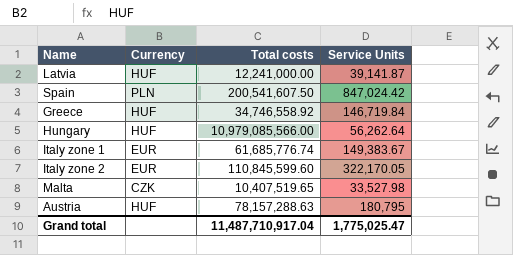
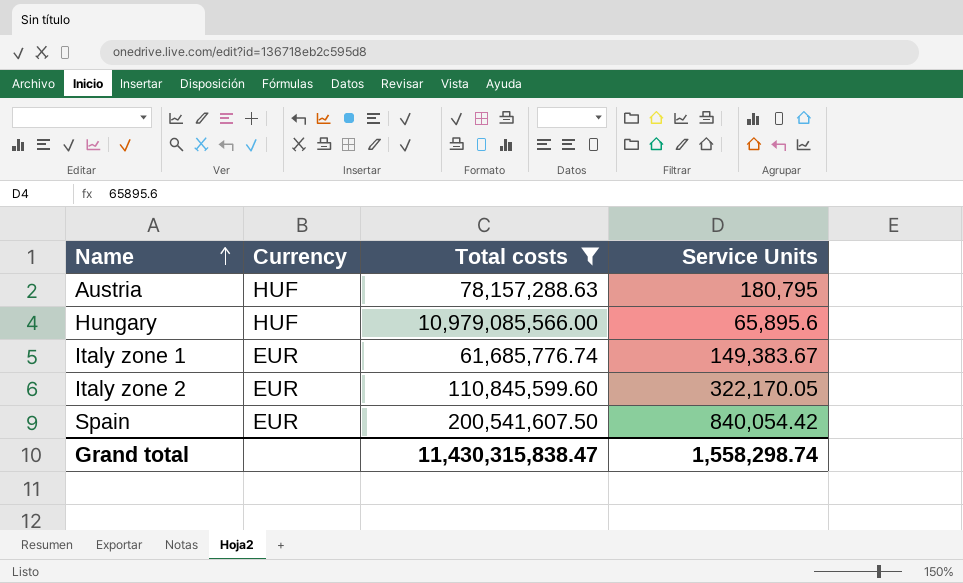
filter: none -> Total costs >= 61,685,776.74
row order: none -> Name ascending
Hungary | Service Units: 56,262.64 -> 65,895.6
Spain | Currency: PLN -> EUR
Spain | Service Units: 847,024.42 -> 840,054.42
Grand total | Total costs: 11,487,710,917.04 -> 11,430,315,838.47
Grand total | Service Units: 1,775,025.47 -> 1,558,298.74

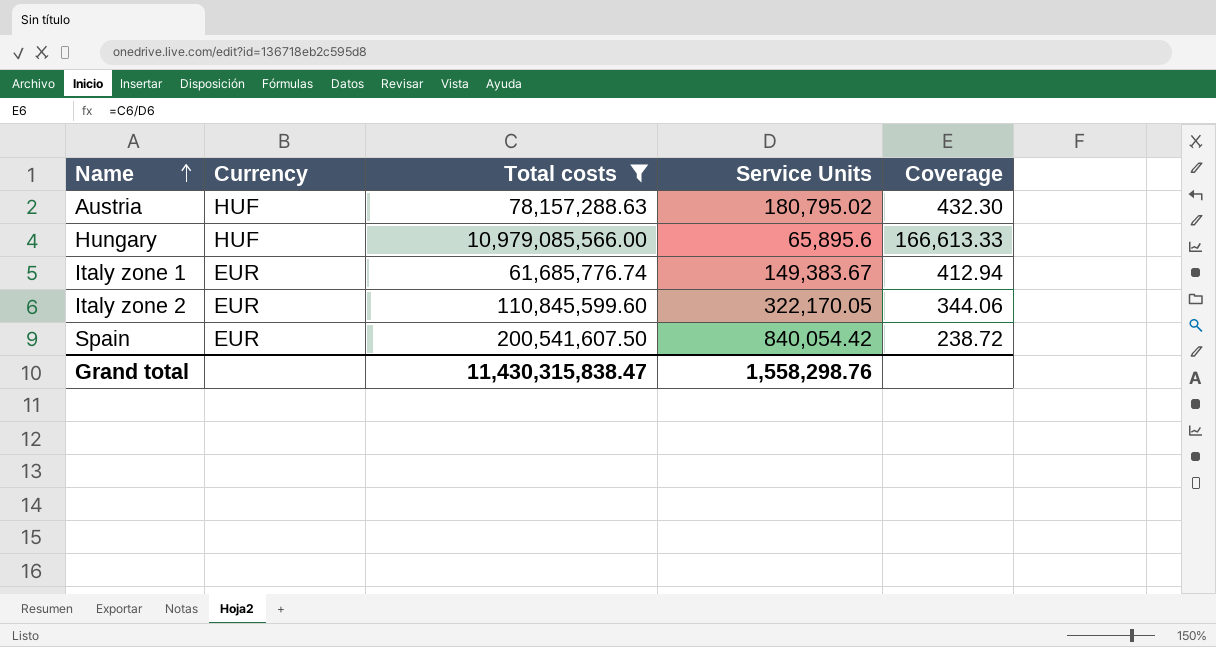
column Coverage | formula: none -> [Total costs] / [Service Units]
Austria | Service Units: 180,795 -> 180,795.02
Grand total | Service Units: 1,558,298.74 -> 1,558,298.76

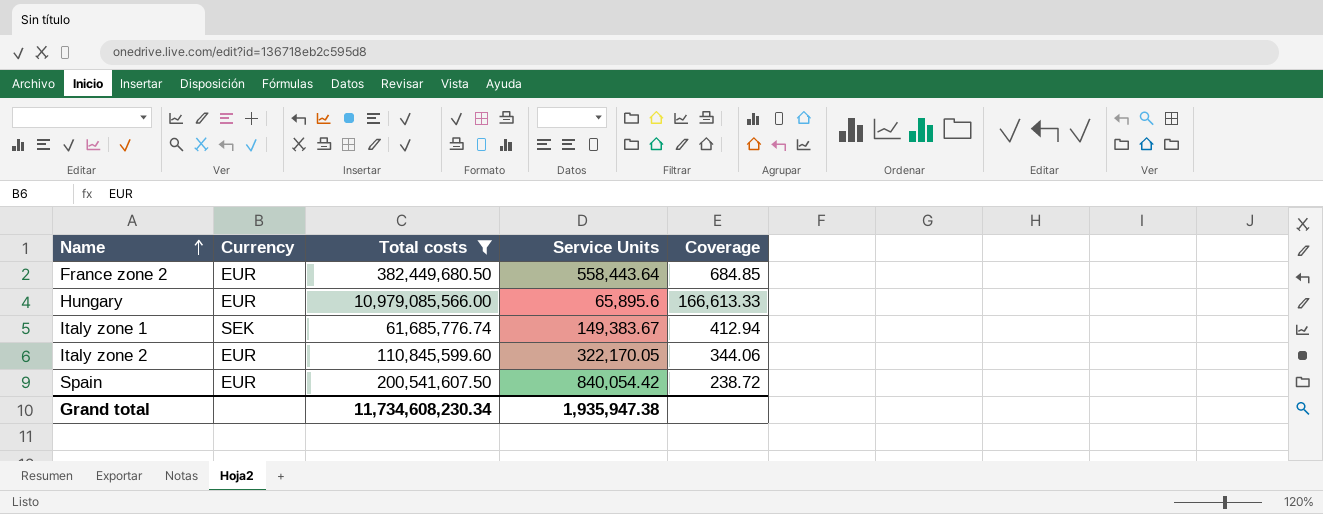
row Austria: HUF | 78,157,288.63 | 180,795.02 | 432.30 -> none
row France zone 2: none -> EUR | 382,449,680.50 | 558,443.64 | 684.85
Hungary | Currency: HUF -> EUR
Italy zone 1 | Currency: EUR -> SEK
Grand total | Total costs: 11,430,315,838.47 -> 11,734,608,230.34
Grand total | Service Units: 1,558,298.76 -> 1,935,947.38

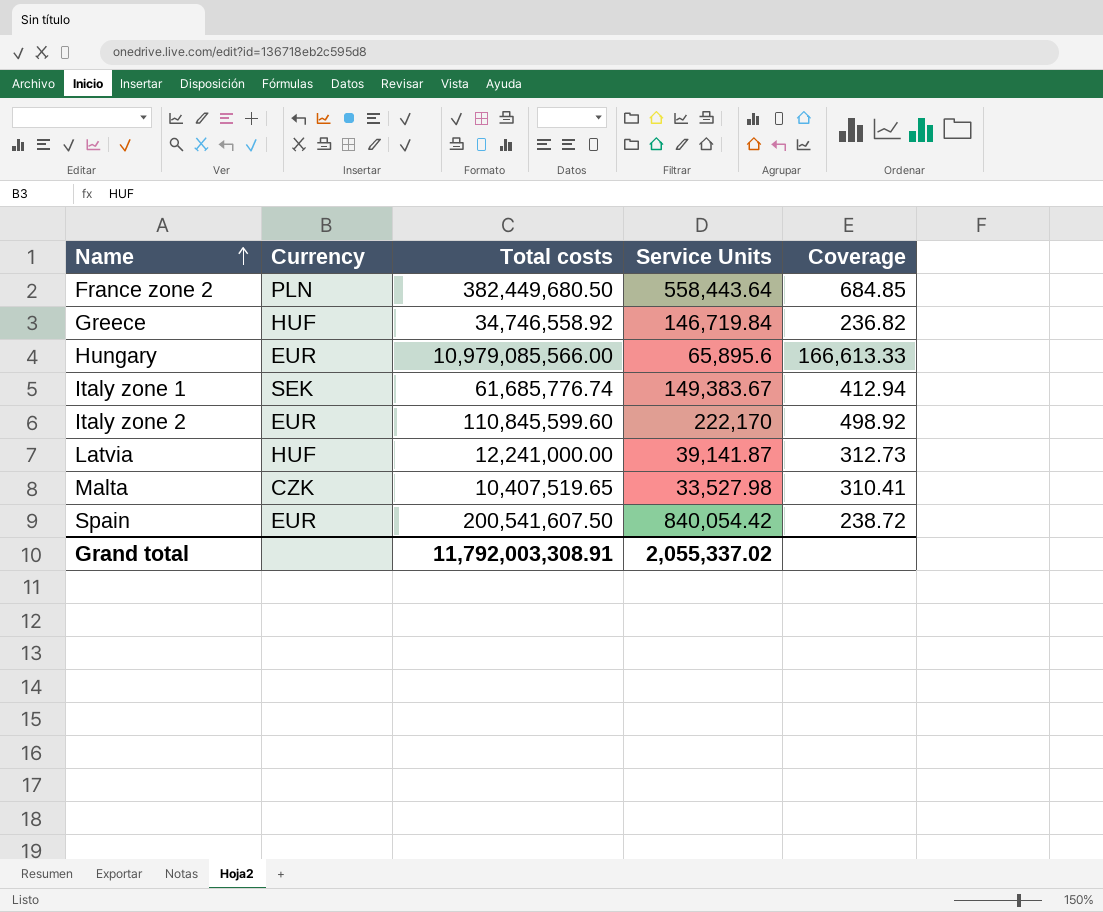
filter: Total costs >= 61,685,776.74 -> none
France zone 2 | Currency: EUR -> PLN
Italy zone 2 | Service Units: 322,170.05 -> 222,170
Italy zone 2 | Coverage: 344.06 -> 498.92
Grand total | Total costs: 11,734,608,230.34 -> 11,792,003,308.91
Grand total | Service Units: 1,935,947.38 -> 2,055,337.02

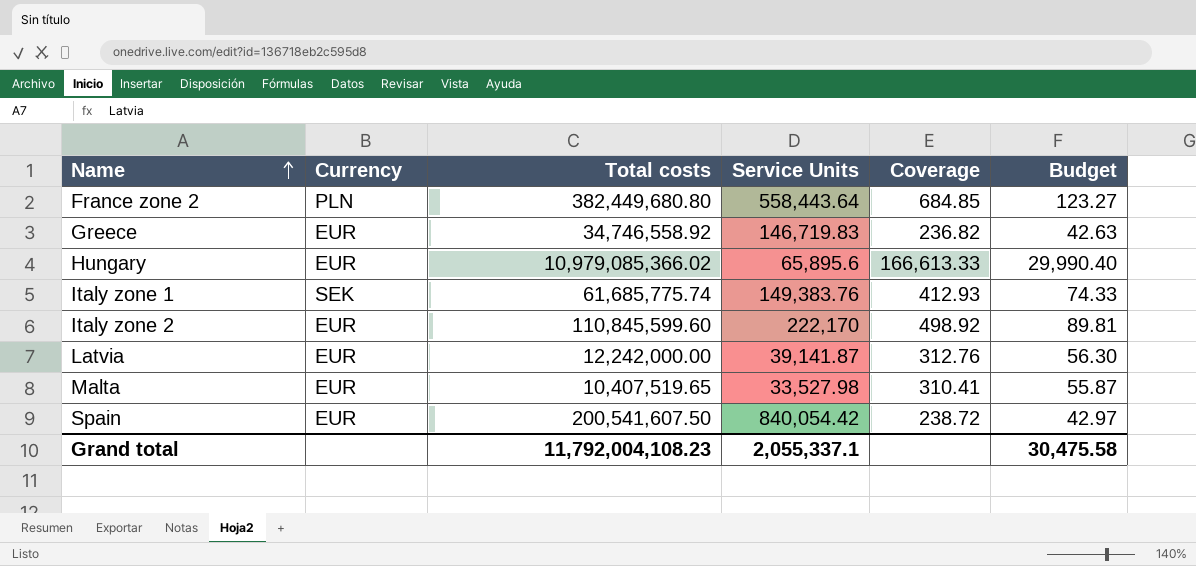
column Budget | formula: none -> [Coverage] * 0.18
France zone 2 | Total costs: 382,449,680.50 -> 382,449,680.80
Greece | Currency: HUF -> EUR
Greece | Service Units: 146,719.84 -> 146,719.83
Hungary | Total costs: 10,979,085,566.00 -> 10,979,085,366.02
Italy zone 1 | Total costs: 61,685,776.74 -> 61,685,775.74
Italy zone 1 | Service Units: 149,383.67 -> 149,383.76
Italy zone 1 | Coverage: 412.94 -> 412.93
Latvia | Currency: HUF -> EUR
Latvia | Total costs: 12,241,000.00 -> 12,242,000.00
Latvia | Coverage: 312.73 -> 312.76
Malta | Currency: CZK -> EUR
Grand total | Total costs: 11,792,003,308.91 -> 11,792,004,108.23
Grand total | Service Units: 2,055,337.02 -> 2,055,337.1

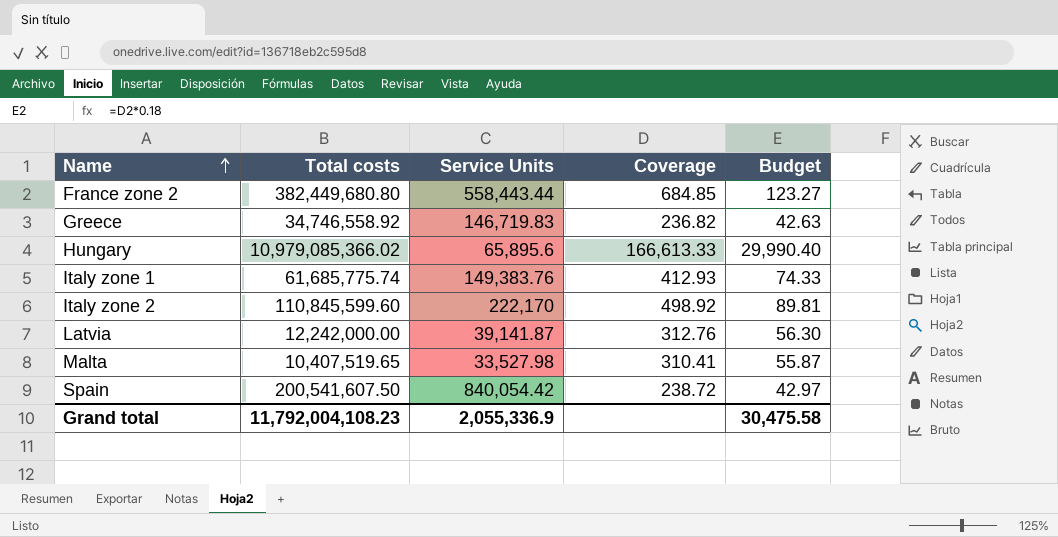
column Currency | position: 2 -> none
France zone 2 | Service Units: 558,443.64 -> 558,443.44
Grand total | Service Units: 2,055,337.1 -> 2,055,336.9

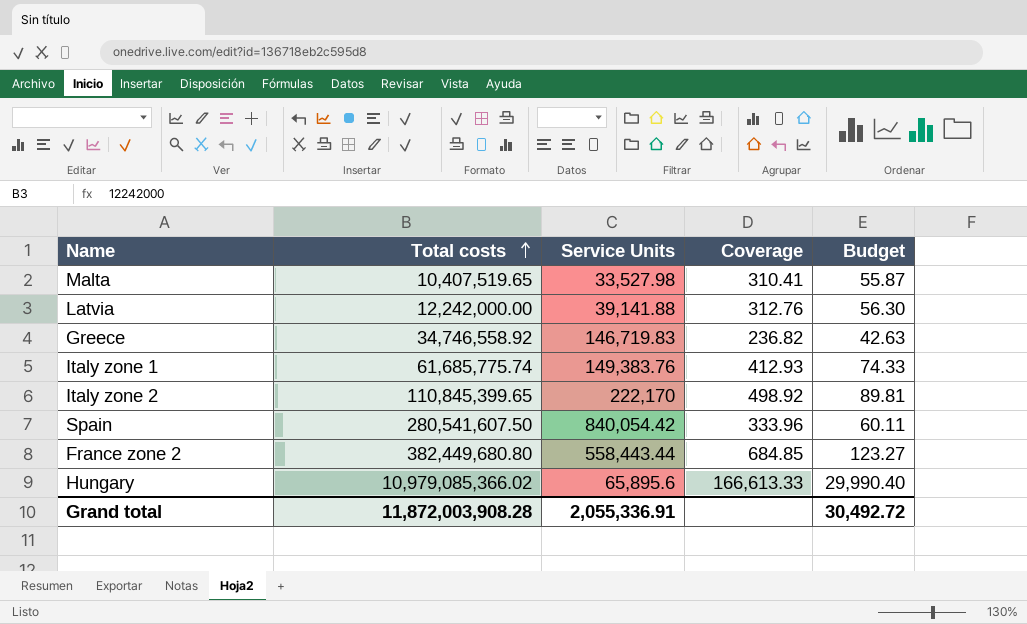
row order: Name ascending -> Total costs ascending
Latvia | Service Units: 39,141.87 -> 39,141.88
Italy zone 2 | Total costs: 110,845,599.60 -> 110,845,399.65
Spain | Total costs: 200,541,607.50 -> 280,541,607.50
Spain | Coverage: 238.72 -> 333.96
Spain | Budget: 42.97 -> 60.11
Grand total | Total costs: 11,792,004,108.23 -> 11,872,003,908.28
Grand total | Service Units: 2,055,336.9 -> 2,055,336.91
Grand total | Budget: 30,475.58 -> 30,492.72

